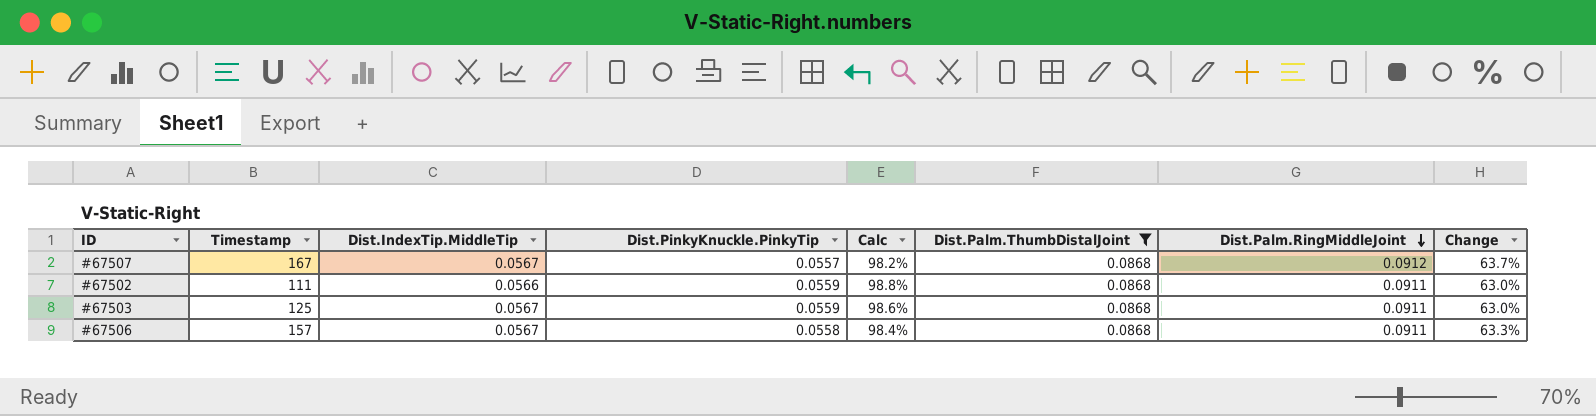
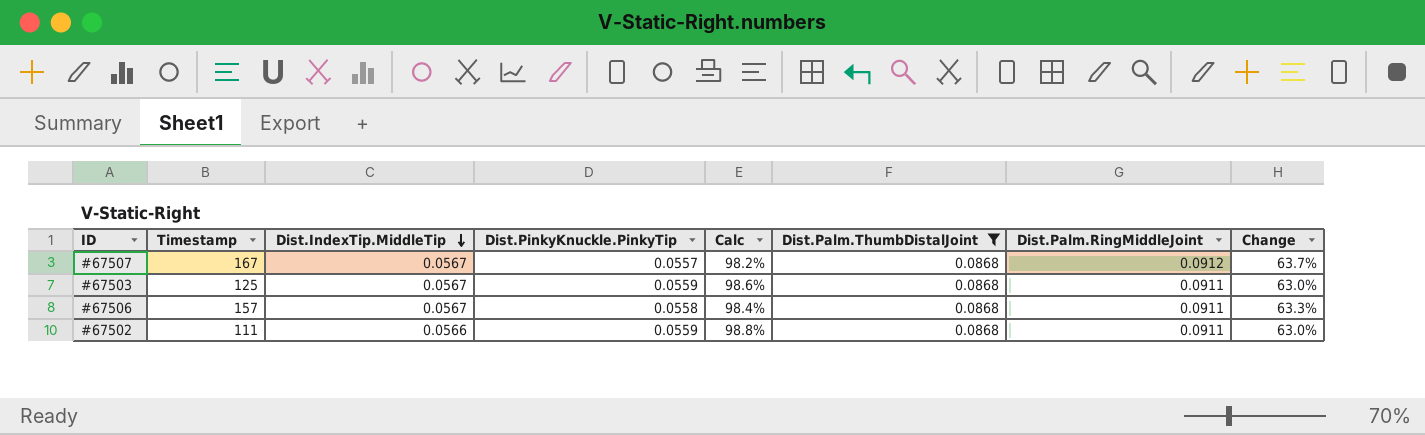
row order: Dist.Palm.RingMiddleJoint descending -> Dist.IndexTip.MiddleTip descending

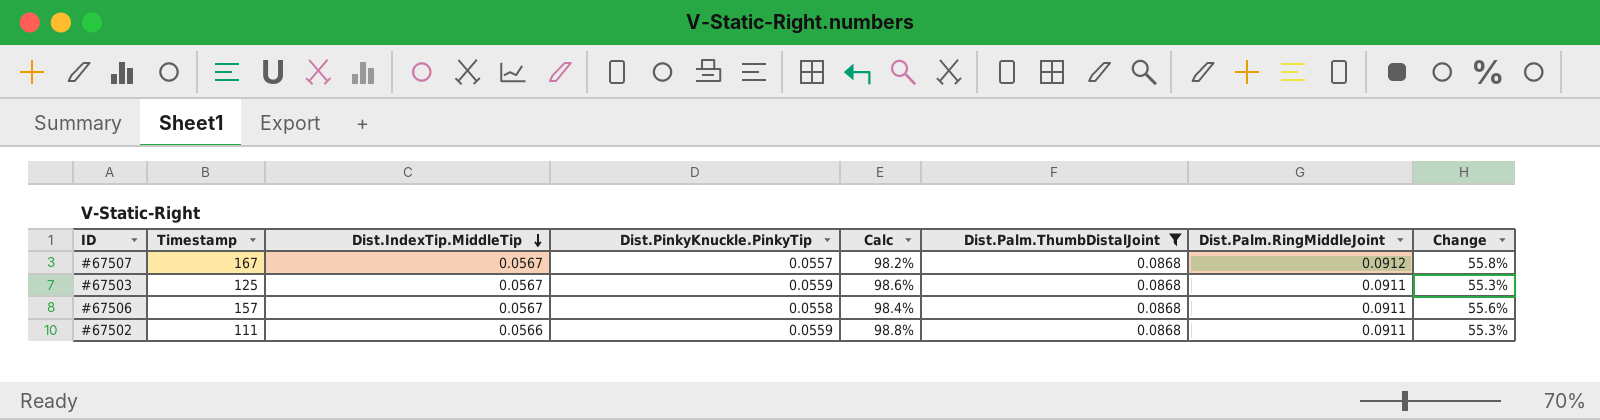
column Change | formula: ([Dist.Palm.RingMiddleJoint] - [Dist.PinkyKnuckle.PinkyTip]) / [Dist.PinkyKnuckle.PinkyTip] -> ([Dist.Palm.ThumbDistalJoint] - [Dist.PinkyKnuckle.PinkyTip]) / [Dist.PinkyKnuckle.PinkyTip]

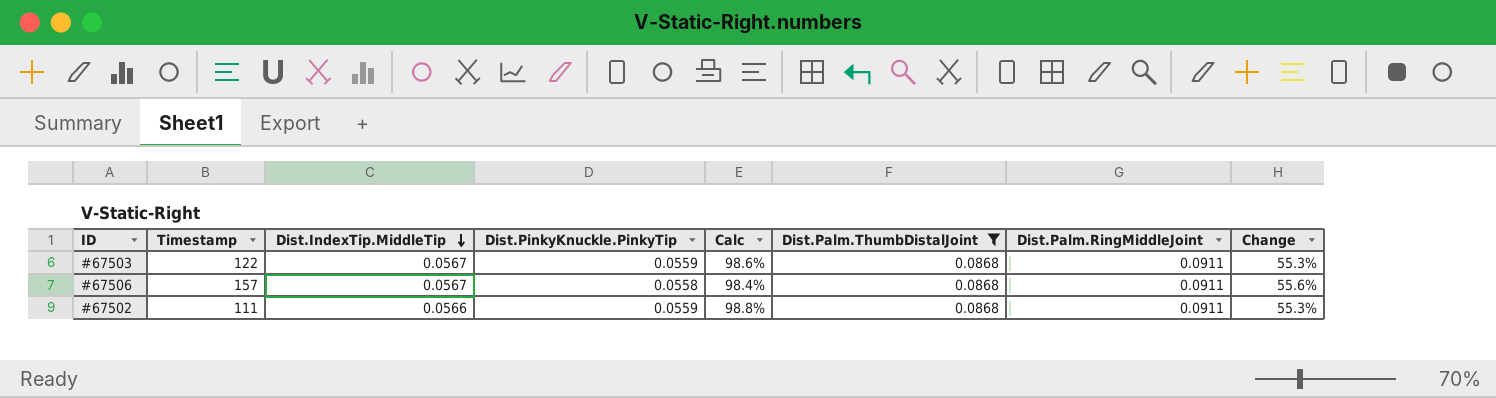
row #67507: 167 | 0.0567 | 0.0557 | 98.2% | 0.0868 | 0.0912 | 55.8% -> none
#67503 | Timestamp: 125 -> 122

